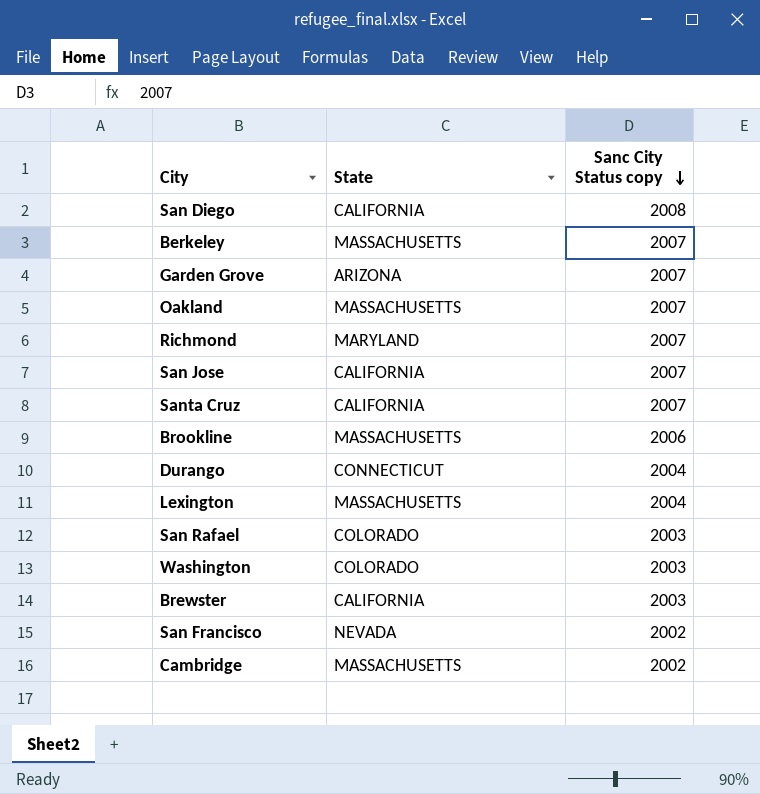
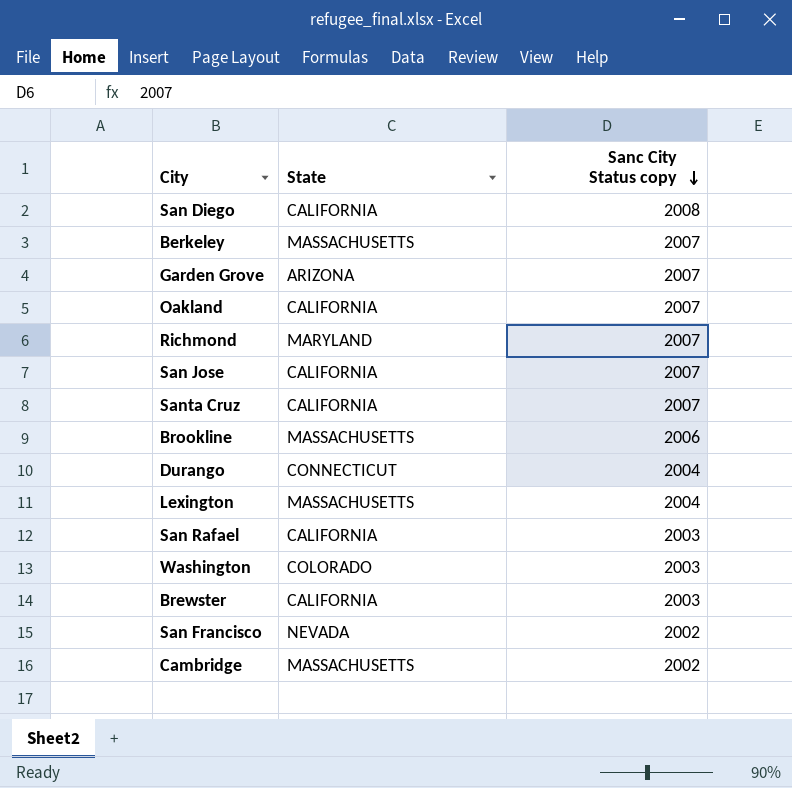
Oakland | State: MASSACHUSETTS -> CALIFORNIA
San Rafael | State: COLORADO -> CALIFORNIA

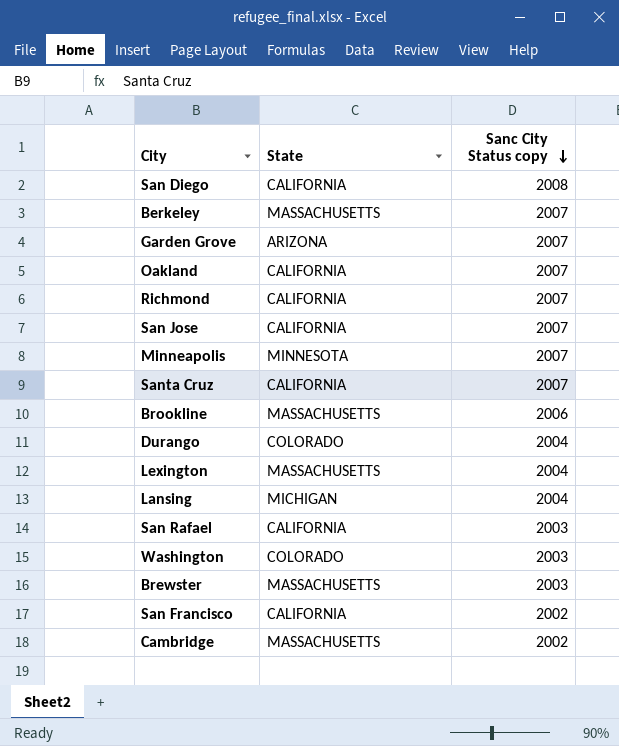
Richmond | State: MARYLAND -> CALIFORNIA
row Minneapolis: none -> MINNESOTA | 2007
Durango | State: CONNECTICUT -> COLORADO
row Lansing: none -> MICHIGAN | 2004
Brewster | State: CALIFORNIA -> MASSACHUSETTS
San Francisco | State: NEVADA -> CALIFORNIA

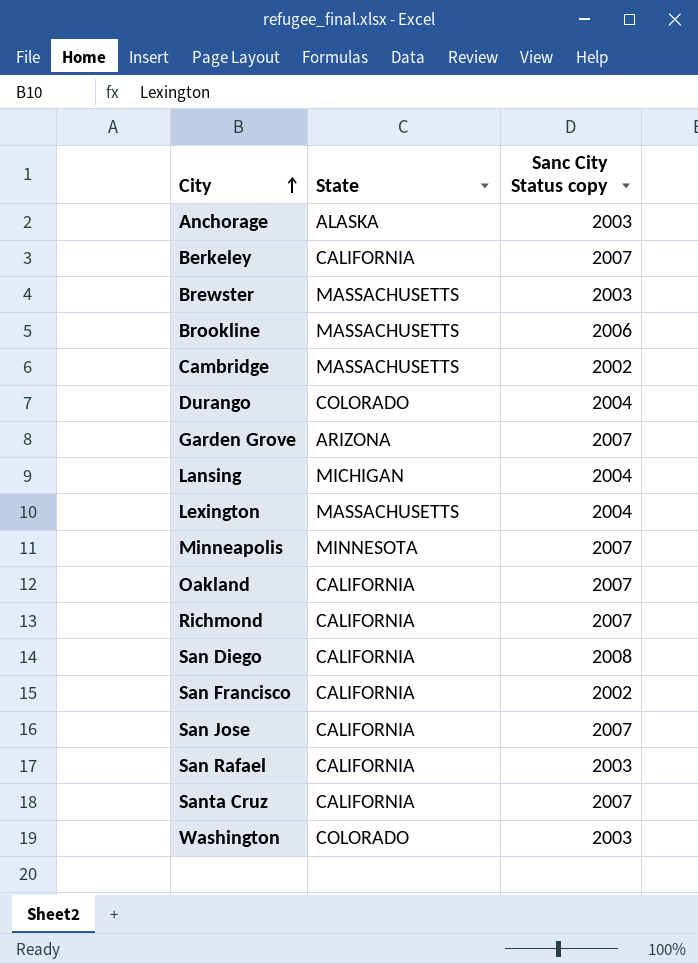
row order: Sanc City Status copy descending -> City ascending
row Anchorage: none -> ALASKA | 2003
Berkeley | State: MASSACHUSETTS -> CALIFORNIA

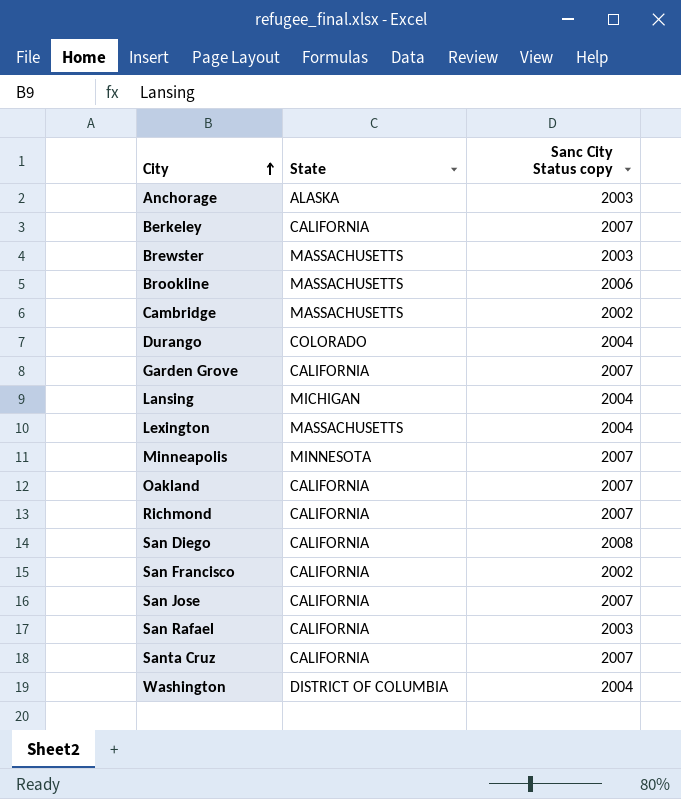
Garden Grove | State: ARIZONA -> CALIFORNIA
Washington | State: COLORADO -> DISTRICT OF COLUMBIA
Washington | Sanc City Status copy: 2003 -> 2004

